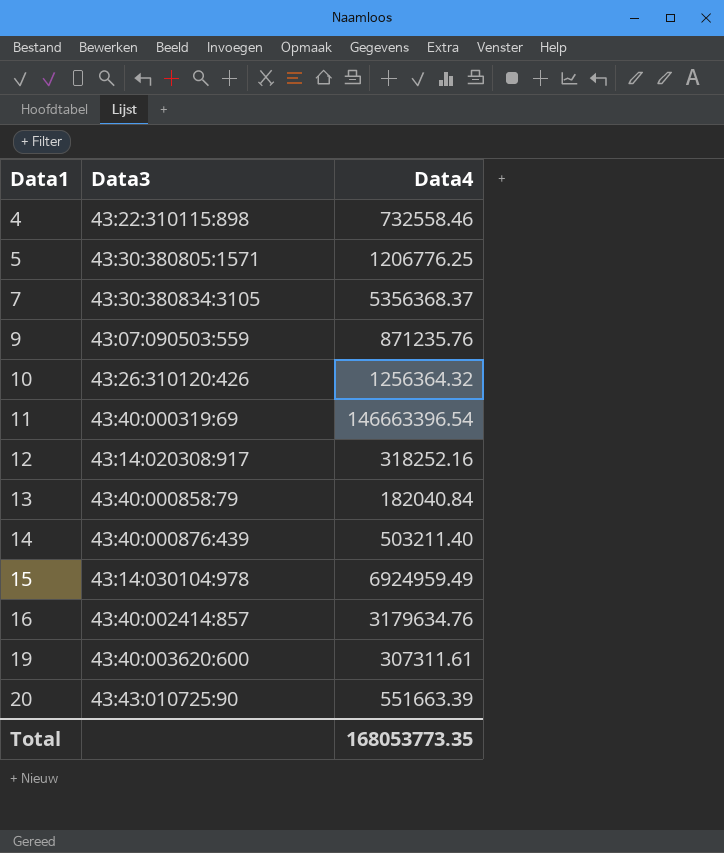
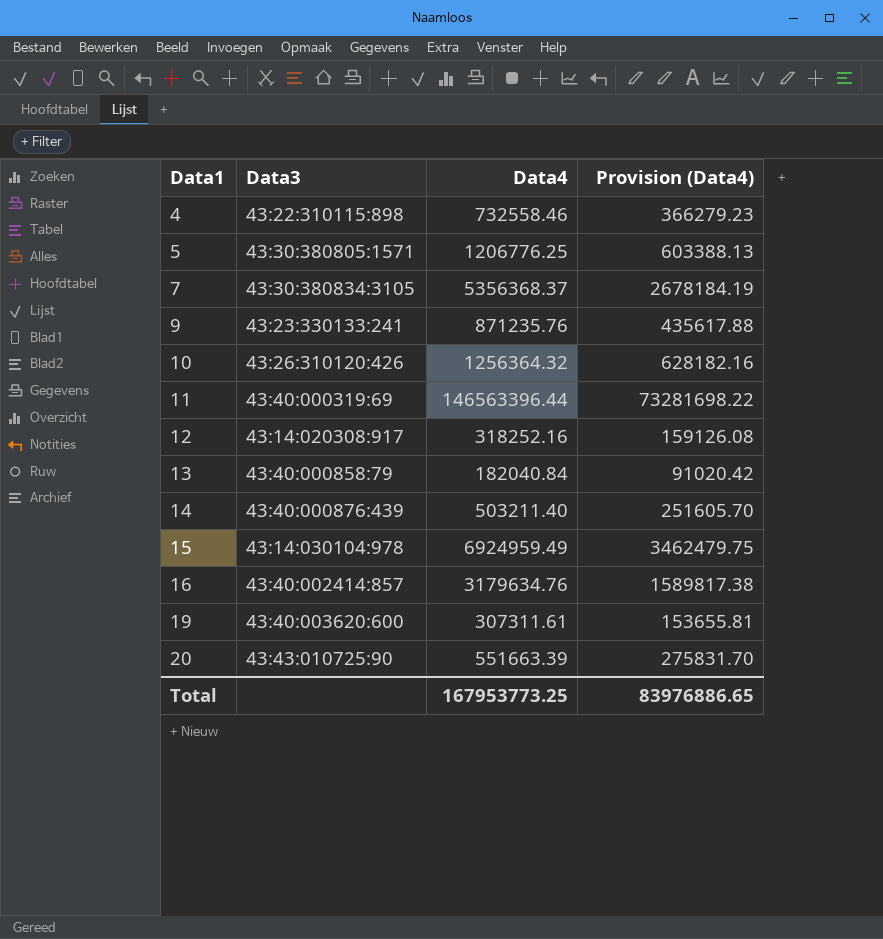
column Provision (Data4) | formula: none -> [Data4] * 0.5
9 | Data3: 43:07:090503:559 -> 43:23:330133:241
11 | Data4: 146663396.54 -> 146563396.44
Total | Data4: 168053773.35 -> 167953773.25

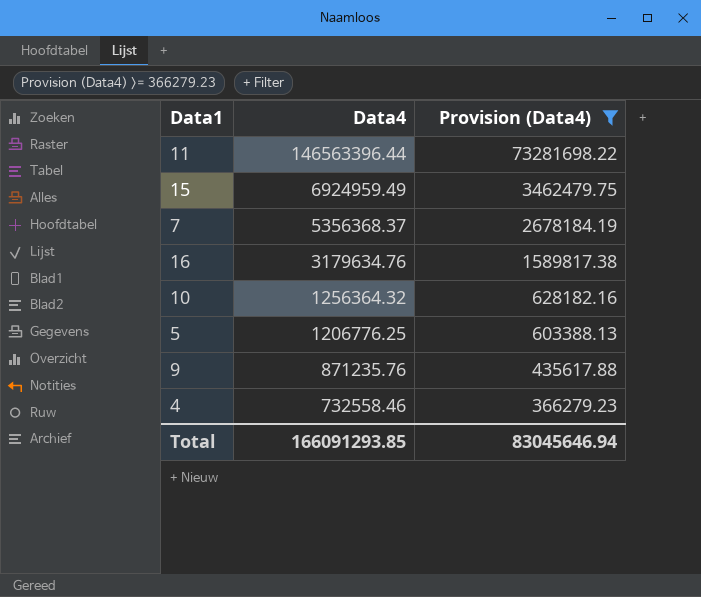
filter: none -> Provision (Data4) >= 366279.23
row order: Data1 ascending -> Data4 descending
column Data3 | position: 2 -> none
Total | Data4: 167953773.25 -> 166091293.85
Total | Provision (Data4): 83976886.65 -> 83045646.94

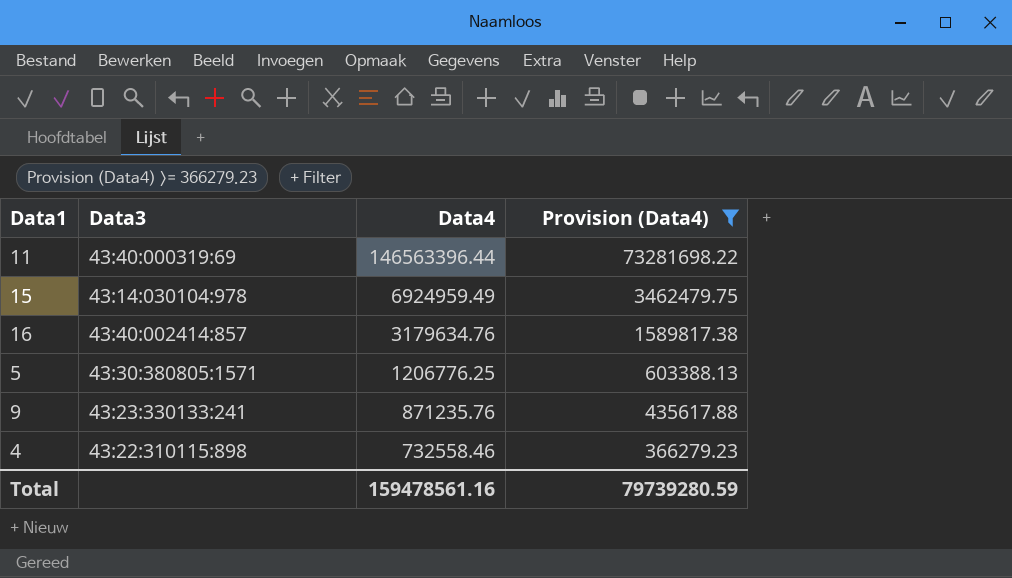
column Data3 | position: none -> 2
row 7: 5356368.37 | 2678184.19 -> none
row 10: 1256364.32 | 628182.16 -> none
Total | Data4: 166091293.85 -> 159478561.16
Total | Provision (Data4): 83045646.94 -> 79739280.59

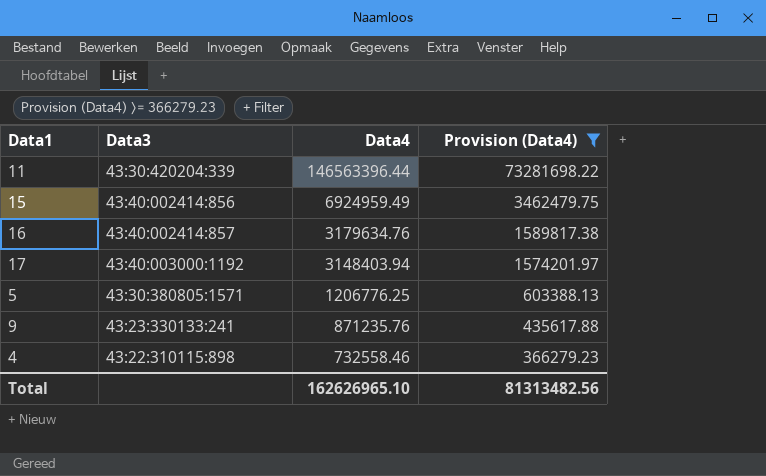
11 | Data3: 43:40:000319:69 -> 43:30:420204:339
15 | Data3: 43:14:030104:978 -> 43:40:002414:856
row 17: none -> 43:40:003000:1192 | 3148403.94 | 1574201.97
Total | Data4: 159478561.16 -> 162626965.10
Total | Provision (Data4): 79739280.59 -> 81313482.56

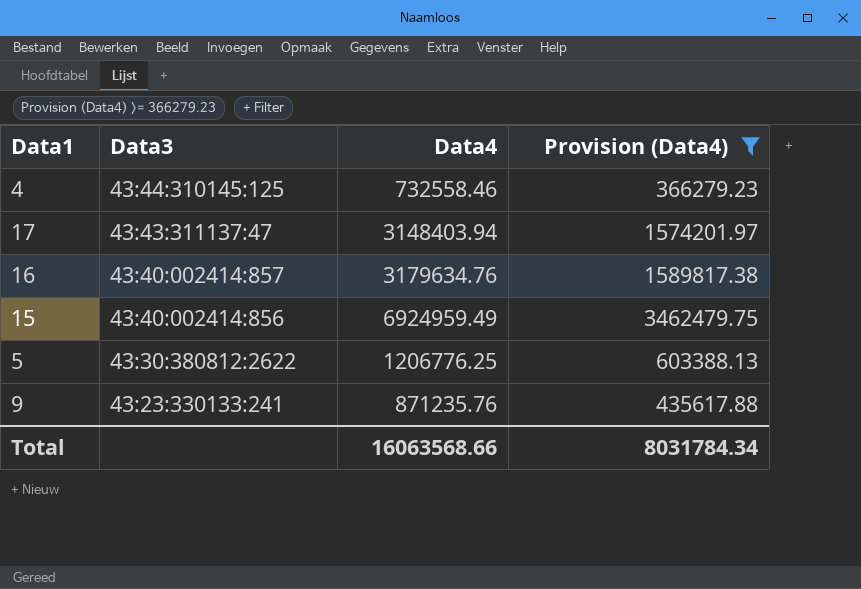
row order: Data4 descending -> Data3 descending
row 11: 43:30:420204:339 | 146563396.44 | 73281698.22 -> none
4 | Data3: 43:22:310115:898 -> 43:44:310145:125
17 | Data3: 43:40:003000:1192 -> 43:43:311137:47
5 | Data3: 43:30:380805:1571 -> 43:30:380812:2622
Total | Data4: 162626965.10 -> 16063568.66
Total | Provision (Data4): 81313482.56 -> 8031784.34

